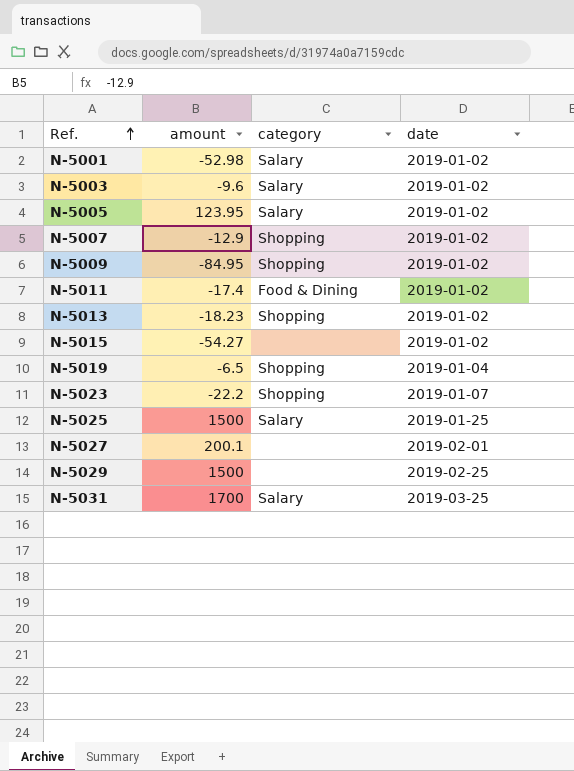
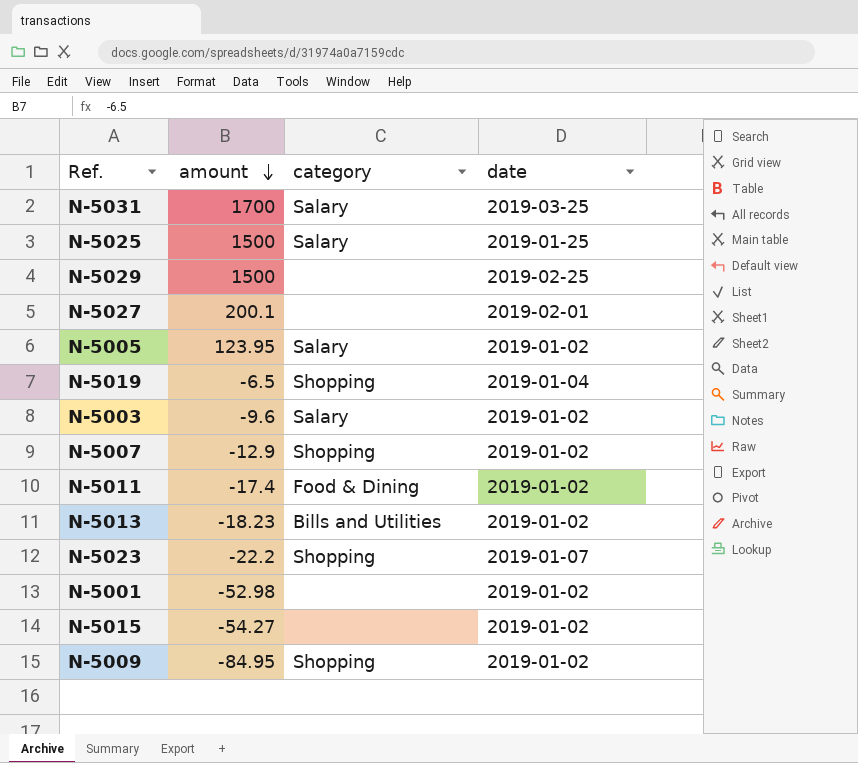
row order: Ref. ascending -> amount descending
N-5013 | category: Shopping -> Bills and Utilities
N-5001 | category: Salary -> none

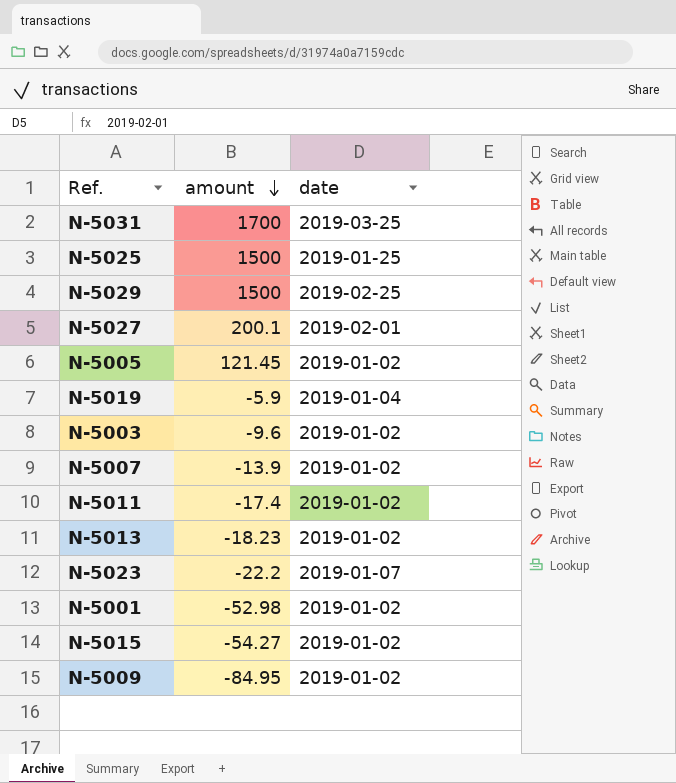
column category | position: 3 -> none
N-5005 | amount: 123.95 -> 121.45
N-5019 | amount: -6.5 -> -5.9
N-5007 | amount: -12.9 -> -13.9

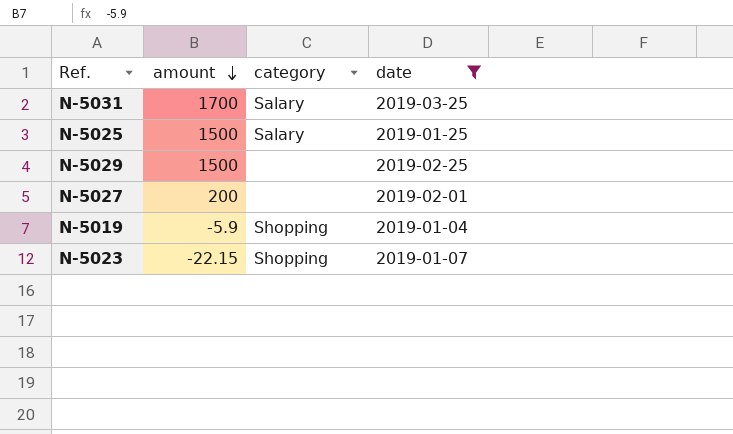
filter: none -> date != 2019-01-02
column category | position: none -> 3
N-5027 | amount: 200.1 -> 200
N-5023 | amount: -22.2 -> -22.15

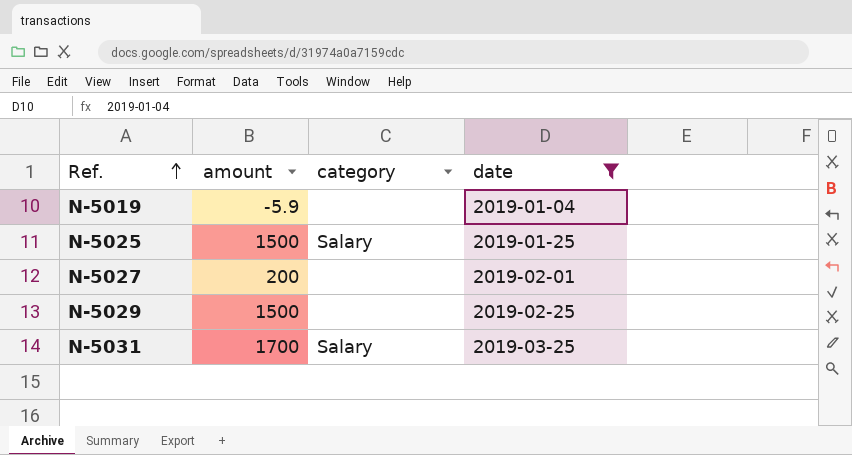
row order: amount descending -> Ref. ascending
row N-5023: -22.15 | Shopping | 2019-01-07 -> none
N-5019 | category: Shopping -> none

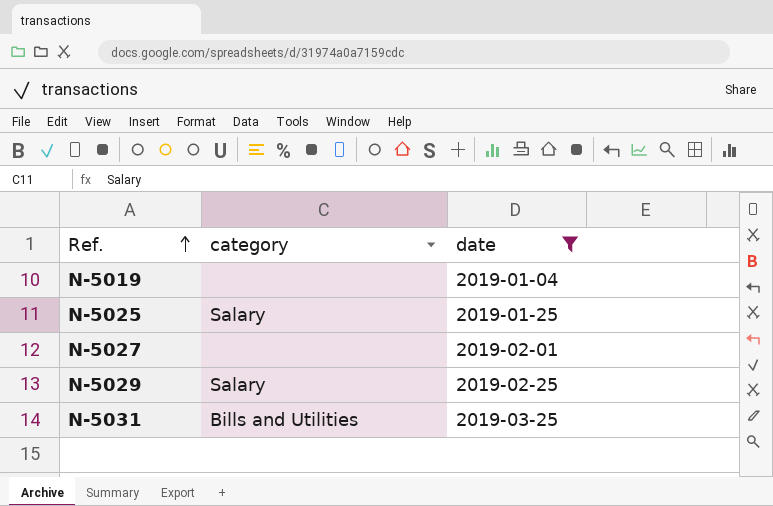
column amount | position: 2 -> none
N-5029 | category: none -> Salary
N-5031 | category: Salary -> Bills and Utilities

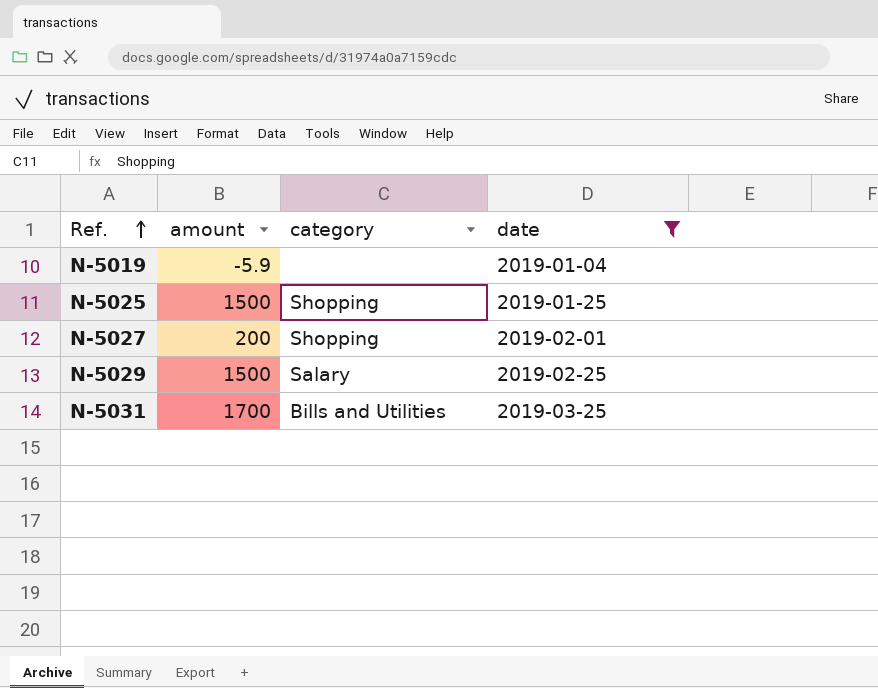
column amount | position: none -> 2
N-5025 | category: Salary -> Shopping
N-5027 | category: none -> Shopping

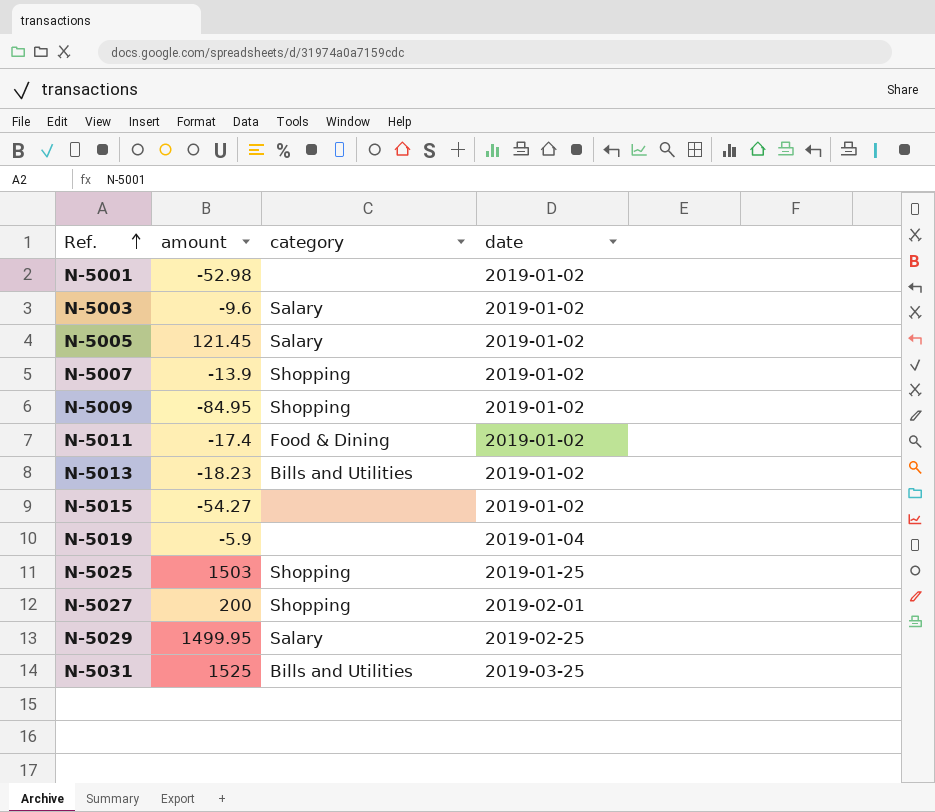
filter: date != 2019-01-02 -> none
N-5025 | amount: 1500 -> 1503
N-5029 | amount: 1500 -> 1499.95
N-5031 | amount: 1700 -> 1525

